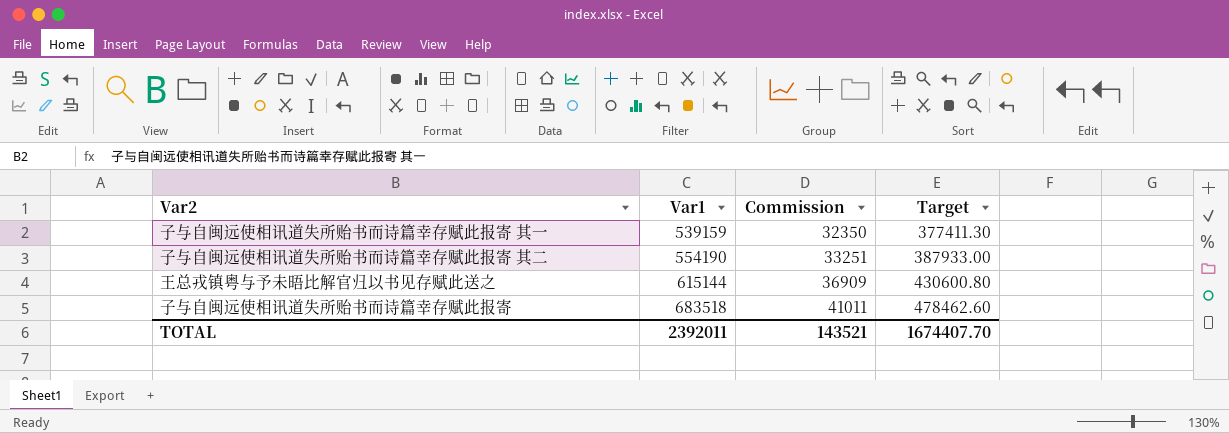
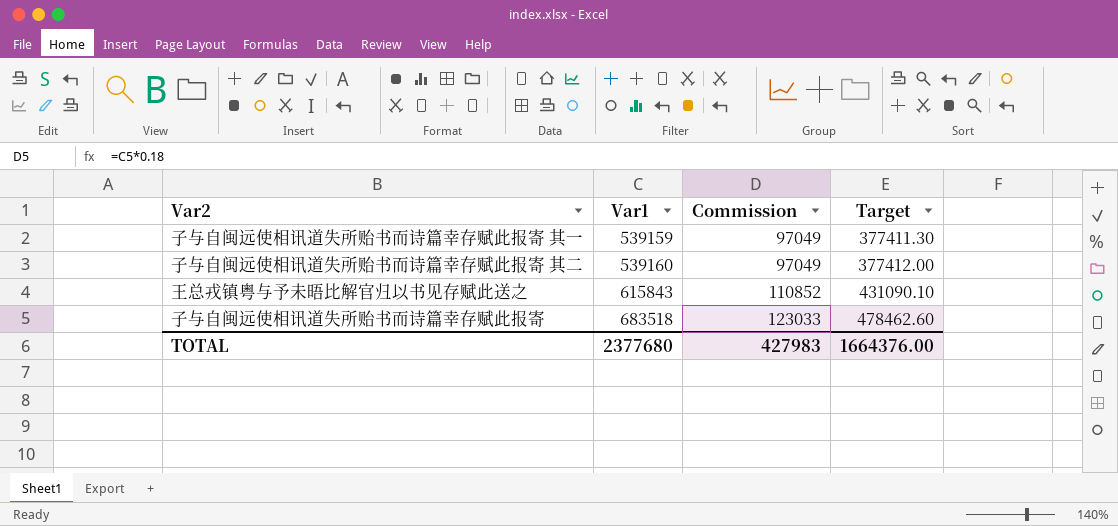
column Commission | formula: [Var1] * 0.06 -> [Var1] * 0.18
子与自闽远使相讯道失所贻书而诗篇幸存赋此报寄 其二 | Var1: 554190 -> 539160
子与自闽远使相讯道失所贻书而诗篇幸存赋此报寄 其二 | Target: 387933.00 -> 377412.00
王总戎镇粤与予未晤比解官归以书见存赋此送之 | Var1: 615144 -> 615843
王总戎镇粤与予未晤比解官归以书见存赋此送之 | Target: 430600.80 -> 431090.10
TOTAL | Var1: 2392011 -> 2377680
TOTAL | Commission: 143521 -> 427983
TOTAL | Target: 1674407.70 -> 1664376.00

